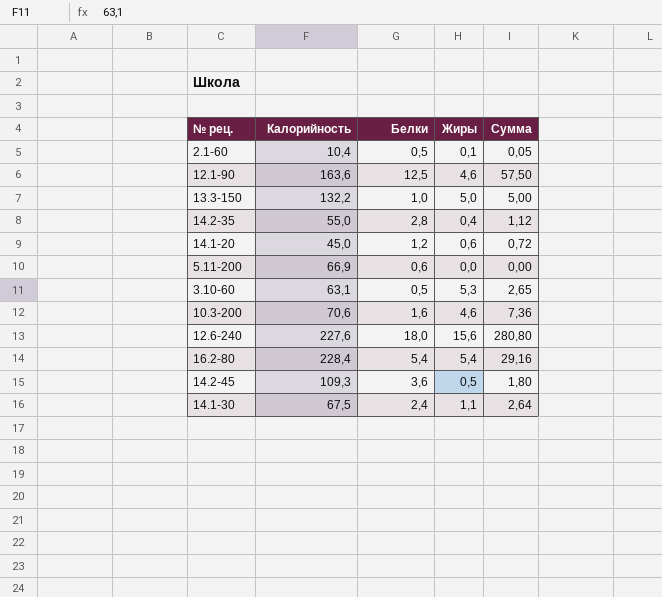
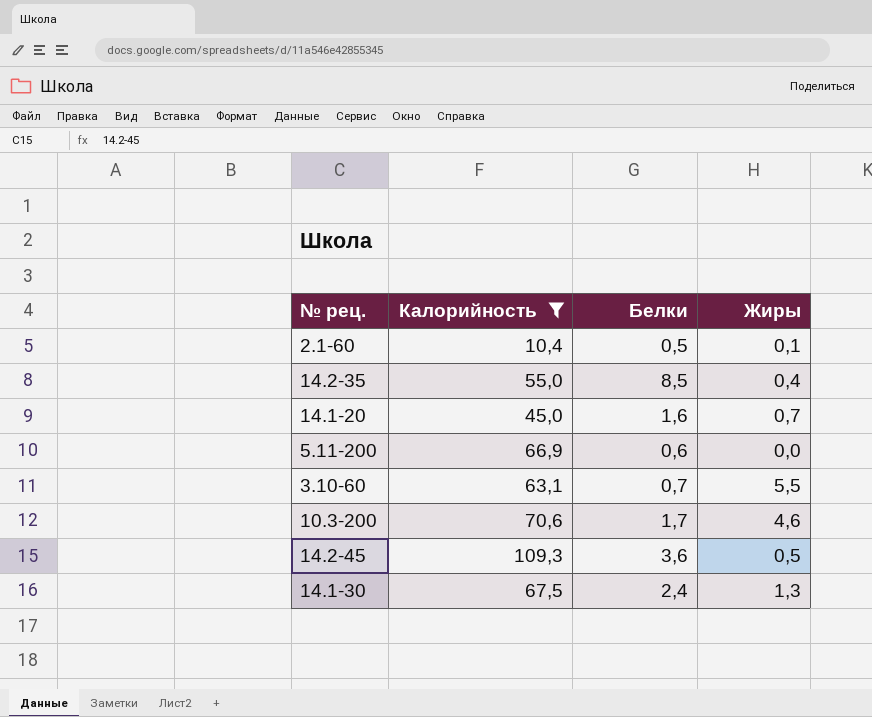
filter: none -> Калорийность <= 109,3
column Сумма | formula: [Белки] * [Жиры] -> none
14.2-35 | Белки: 2,8 -> 8,5
14.1-20 | Белки: 1,2 -> 1,6
14.1-20 | Жиры: 0,6 -> 0,7
3.10-60 | Белки: 0,5 -> 0,7
3.10-60 | Жиры: 5,3 -> 5,5
10.3-200 | Белки: 1,6 -> 1,7
14.1-30 | Жиры: 1,1 -> 1,3

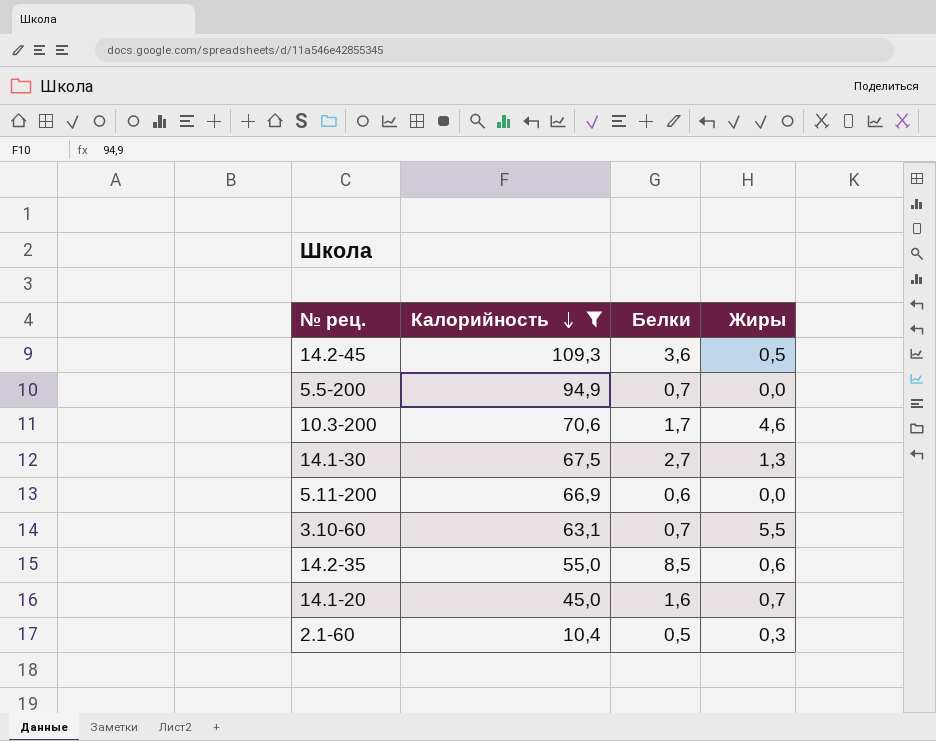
row order: none -> Калорийность descending
row 5.5-200: none -> 94,9 | 0,7 | 0,0
14.1-30 | Белки: 2,4 -> 2,7
14.2-35 | Жиры: 0,4 -> 0,6
2.1-60 | Жиры: 0,1 -> 0,3

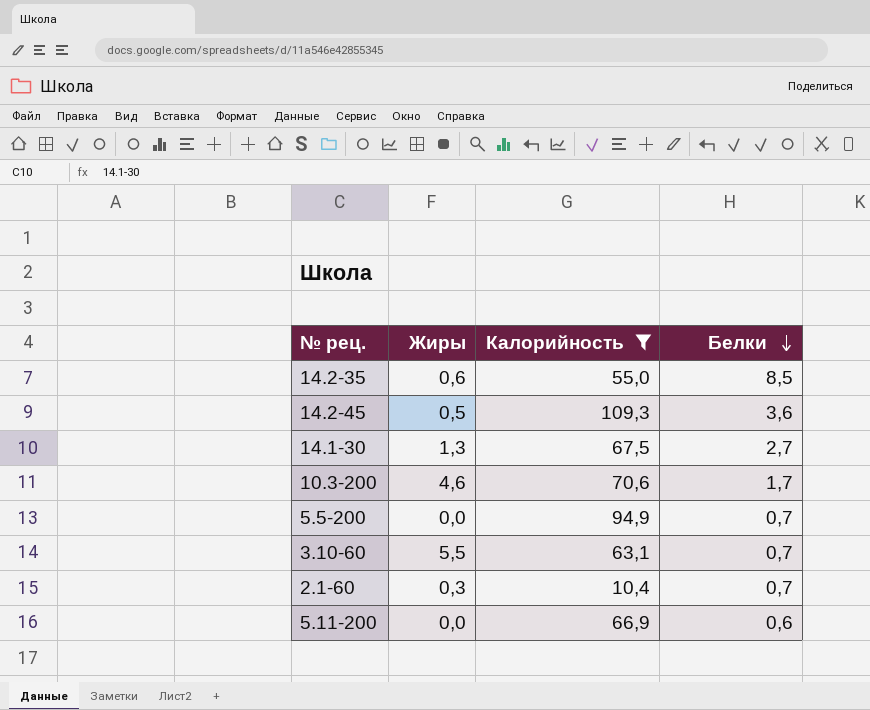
row order: Калорийность descending -> Белки descending
column Жиры | position: 4 -> 2
row 14.1-20: 45,0 | 1,6 | 0,7 -> none
2.1-60 | Белки: 0,5 -> 0,7

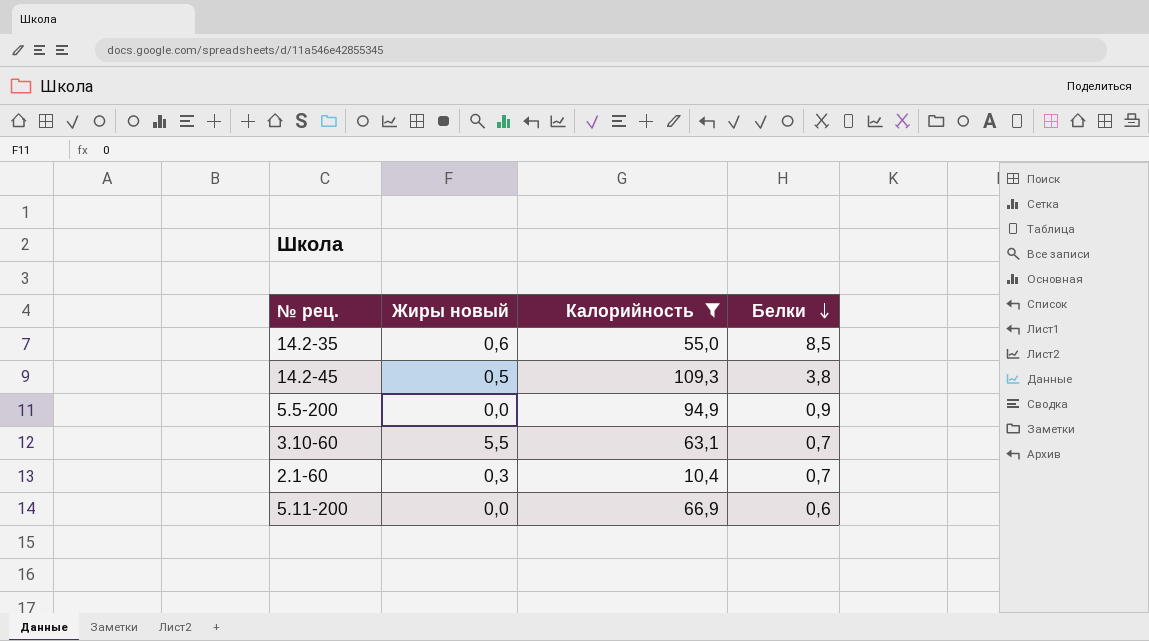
column name: Жиры -> Жиры новый
row 14.1-30: 1,3 | 67,5 | 2,7 -> none
row 10.3-200: 4,6 | 70,6 | 1,7 -> none
14.2-45 | Белки: 3,6 -> 3,8
5.5-200 | Белки: 0,7 -> 0,9

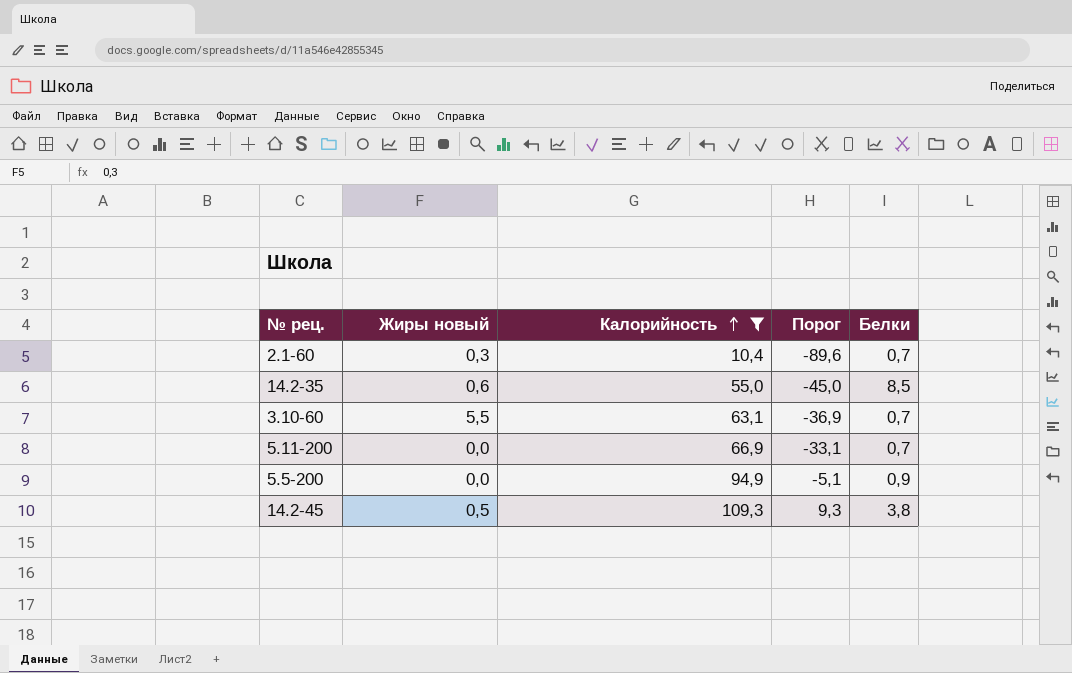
row order: Белки descending -> Калорийность ascending
column Порог | formula: none -> [Калорийность] - 100
5.11-200 | Белки: 0,6 -> 0,7

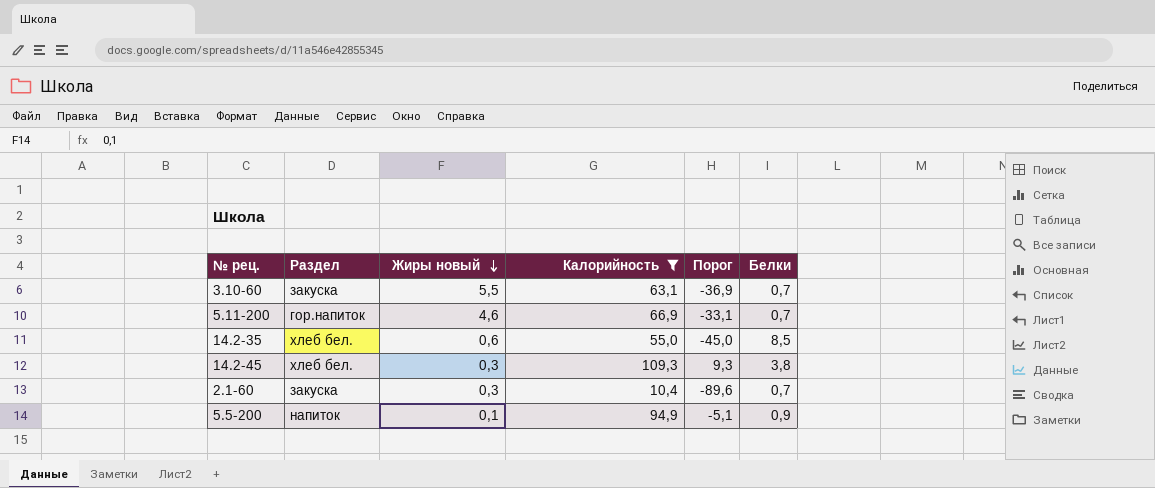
row order: Калорийность ascending -> Жиры новый descending
column Раздел | position: none -> 2
5.11-200 | Жиры новый: 0,0 -> 4,6
14.2-45 | Жиры новый: 0,5 -> 0,3
5.5-200 | Жиры новый: 0,0 -> 0,1

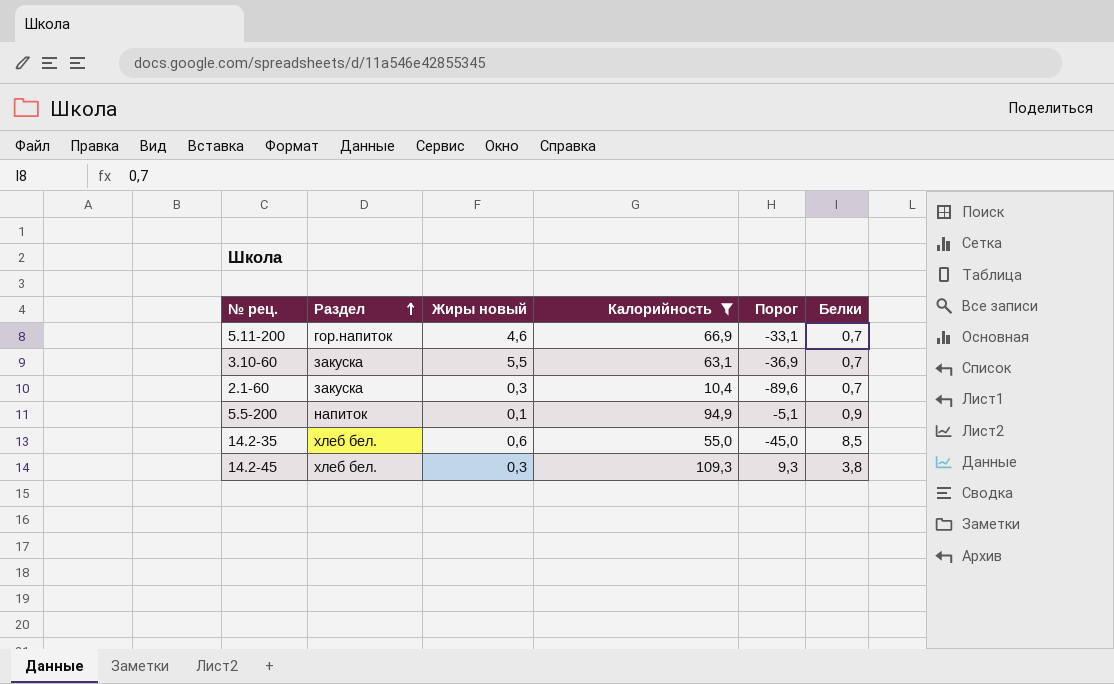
row order: Жиры новый descending -> Раздел ascending

